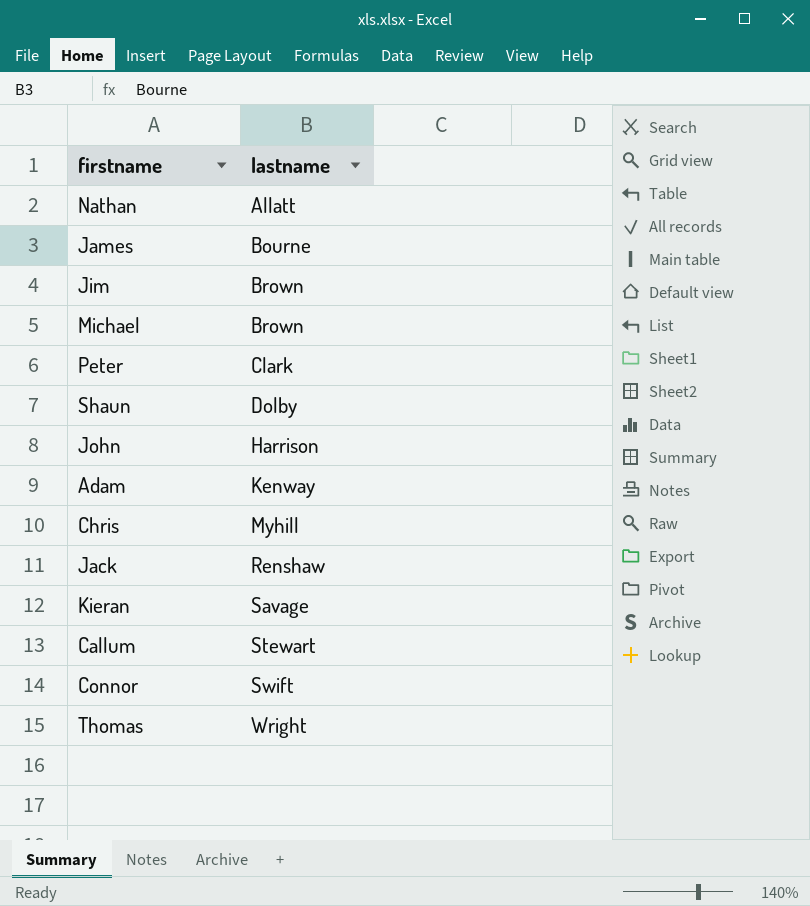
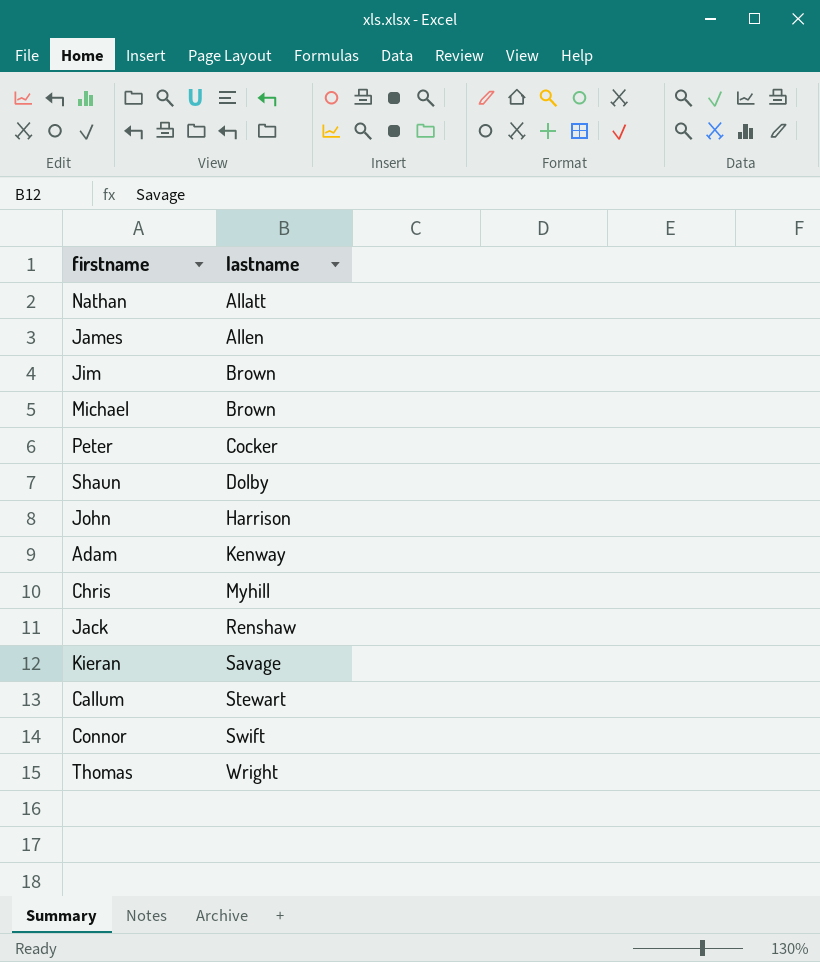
James | lastname: Bourne -> Allen
Peter | lastname: Clark -> Cocker

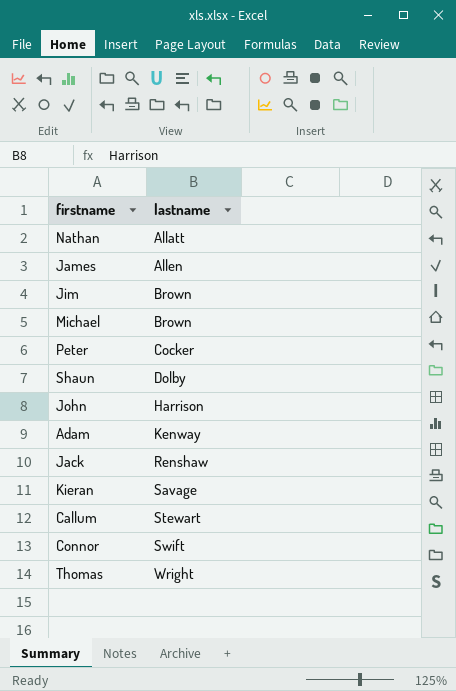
row Chris: Myhill -> none

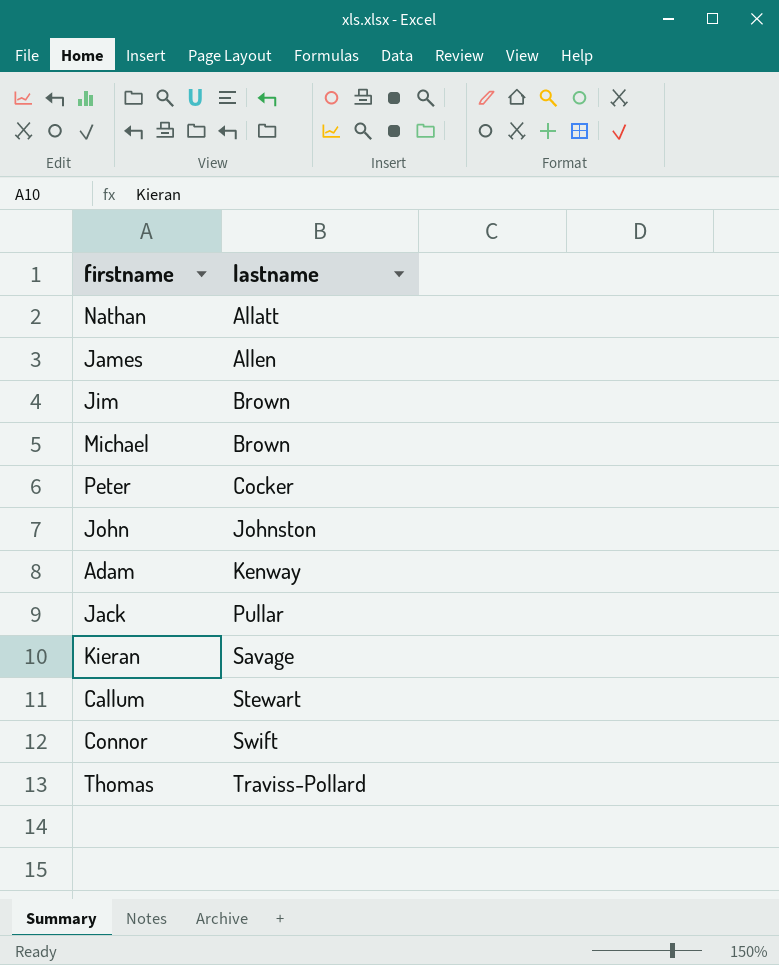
row Shaun: Dolby -> none
John | lastname: Harrison -> Johnston
Jack | lastname: Renshaw -> Pullar
Thomas | lastname: Wright -> Traviss-Pollard

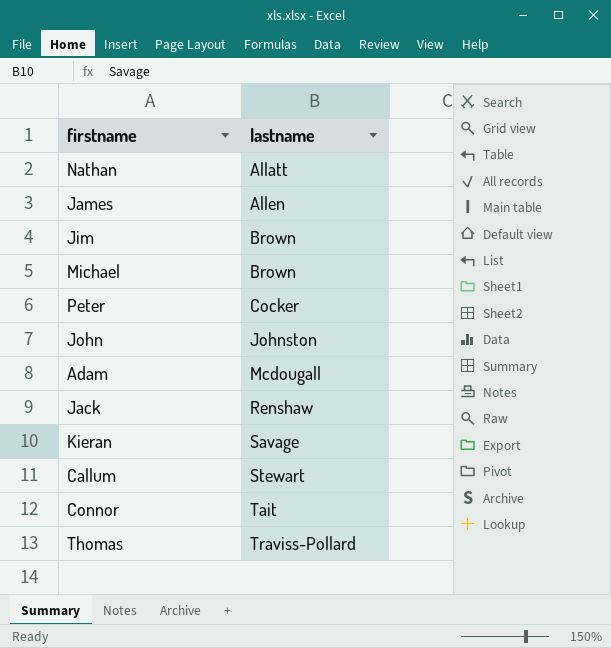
Adam | lastname: Kenway -> Mcdougall
Jack | lastname: Pullar -> Renshaw
Connor | lastname: Swift -> Tait

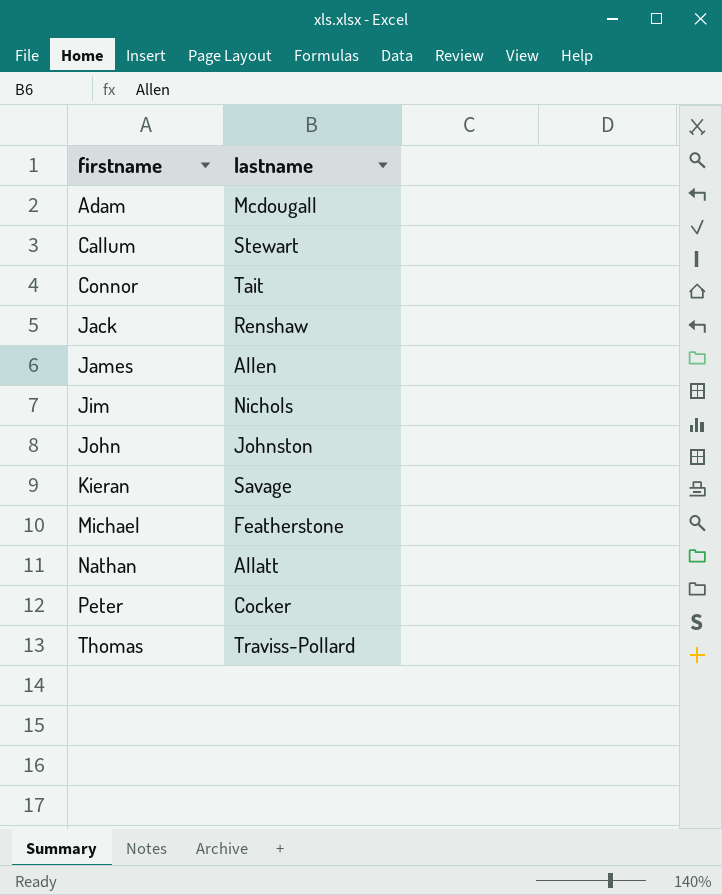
row order: lastname ascending -> firstname ascending
Jim | lastname: Brown -> Nichols
Michael | lastname: Brown -> Featherstone

